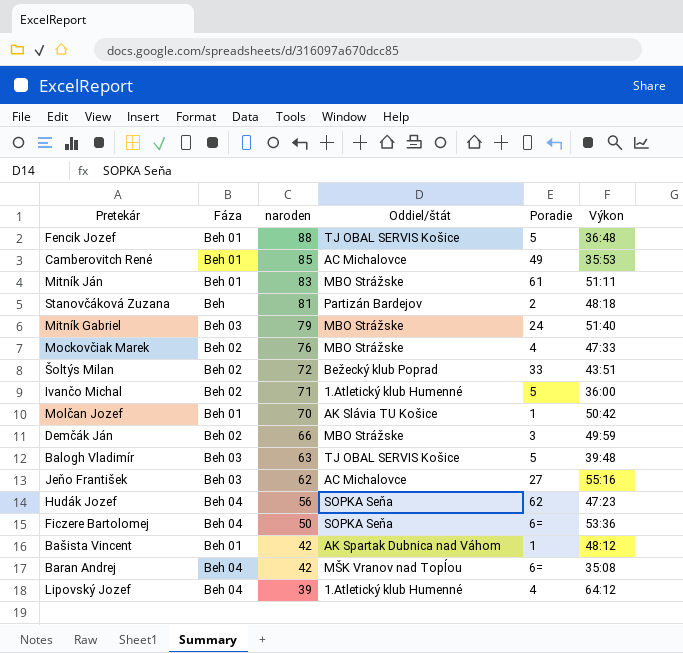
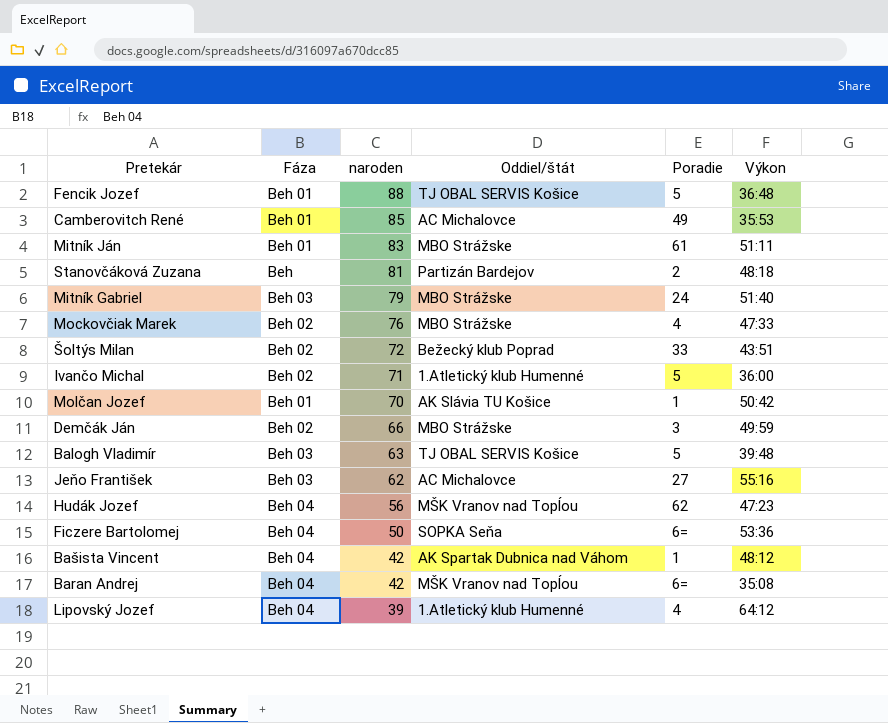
Hudák Jozef | Oddiel/štát: SOPKA Seňa -> MŠK Vranov nad Topĺou
Bašista Vincent | Fáza: Beh 01 -> Beh 04

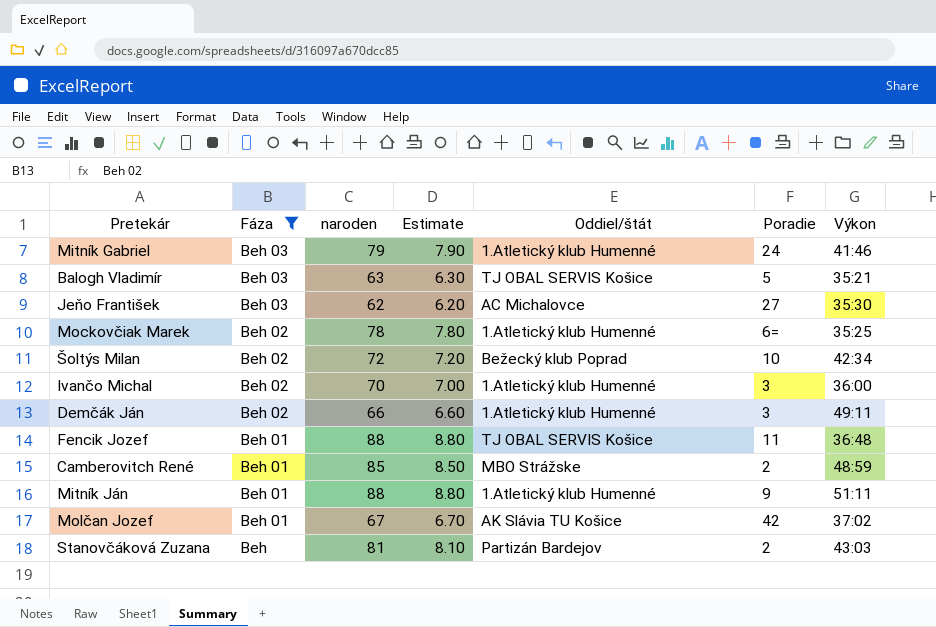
filter: none -> Fáza != Beh 04
row order: naroden descending -> Fáza descending
column Estimate | formula: none -> [naroden] * 0.1
Mitník Gabriel | Oddiel/štát: MBO Strážske -> 1.Atletický klub Humenné
Mitník Gabriel | Výkon: 51:40 -> 41:46
Balogh Vladimír | Výkon: 39:48 -> 35:21
Jeňo František | Výkon: 55:16 -> 35:30
Mockovčiak Marek | naroden: 76 -> 78
Mockovčiak Marek | Oddiel/štát: MBO Strážske -> 1.Atletický klub Humenné
Mockovčiak Marek | Poradie: 4 -> 6=
Mockovčiak Marek | Výkon: 47:33 -> 35:25
Šoltýs Milan | Poradie: 33 -> 10
Šoltýs Milan | Výkon: 43:51 -> 42:34
Ivančo Michal | naroden: 71 -> 70
Ivančo Michal | Poradie: 5 -> 3
Demčák Ján | Oddiel/štát: MBO Strážske -> 1.Atletický klub Humenné
Demčák Ján | Výkon: 49:59 -> 49:11
Fencik Jozef | Poradie: 5 -> 11
Camberovitch René | Oddiel/štát: AC Michalovce -> MBO Strážske
Camberovitch René | Poradie: 49 -> 2
Camberovitch René | Výkon: 35:53 -> 48:59
Mitník Ján | naroden: 83 -> 88
Mitník Ján | Oddiel/štát: MBO Strážske -> 1.Atletický klub Humenné
Mitník Ján | Poradie: 61 -> 9
Molčan Jozef | naroden: 70 -> 67
Molčan Jozef | Poradie: 1 -> 42
Molčan Jozef | Výkon: 50:42 -> 37:02
Stanovčáková Zuzana | Výkon: 48:18 -> 43:03

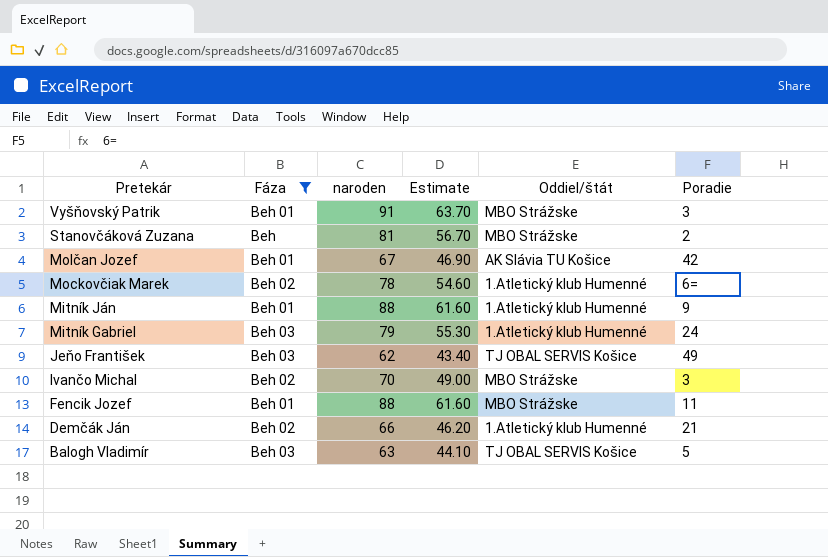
row order: Fáza descending -> Pretekár descending
column Výkon | position: 7 -> none
column Estimate | formula: [naroden] * 0.1 -> [naroden] * 0.7
row Šoltýs Milan: Beh 02 | 72 | 7.20 | Bežecký klub Poprad | 10 | 42:34 -> none
row Camberovitch René: Beh 01 | 85 | 8.50 | MBO Strážske | 2 | 48:59 -> none
row Vyšňovský Patrik: none -> Beh 01 | 91 | 63.70 | MBO Strážske | 3
Stanovčáková Zuzana | Oddiel/štát: Partizán Bardejov -> MBO Strážske
Jeňo František | Oddiel/štát: AC Michalovce -> TJ OBAL SERVIS Košice
Jeňo František | Poradie: 27 -> 49
Ivančo Michal | Oddiel/štát: 1.Atletický klub Humenné -> MBO Strážske
Fencik Jozef | Oddiel/štát: TJ OBAL SERVIS Košice -> MBO Strážske
Demčák Ján | Poradie: 3 -> 21

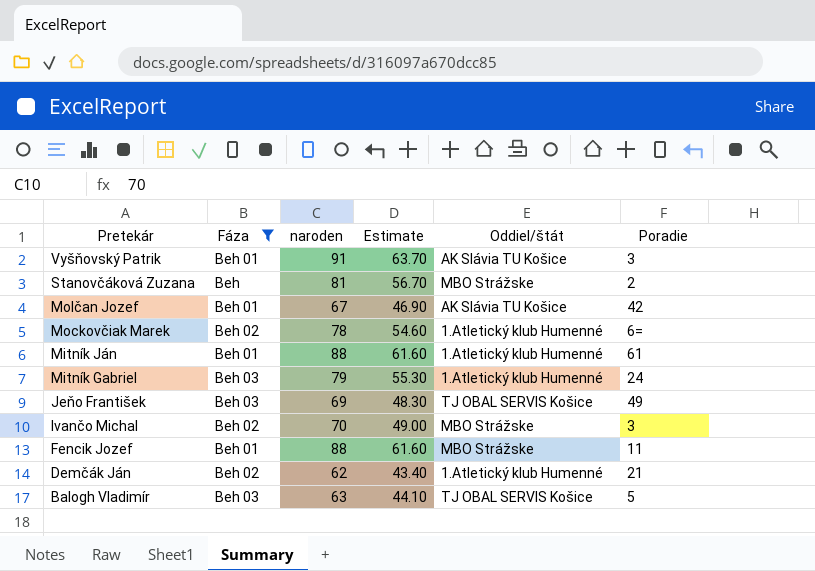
Vyšňovský Patrik | Oddiel/štát: MBO Strážske -> AK Slávia TU Košice
Mitník Ján | Poradie: 9 -> 61
Jeňo František | naroden: 62 -> 69
Jeňo František | Estimate: 43.40 -> 48.30
Demčák Ján | naroden: 66 -> 62
Demčák Ján | Estimate: 46.20 -> 43.40

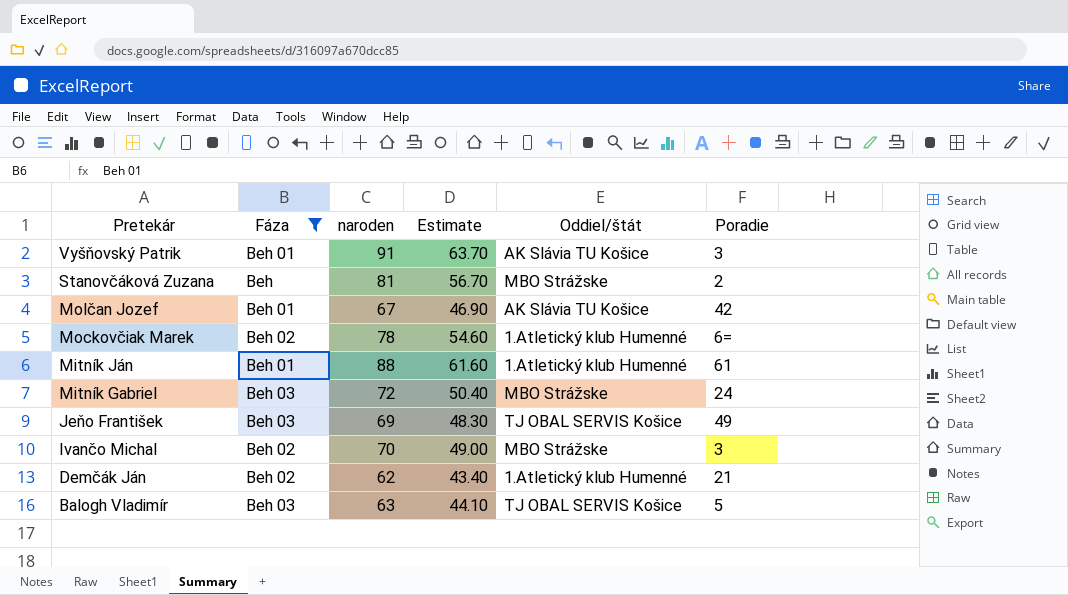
row Fencik Jozef: Beh 01 | 88 | 61.60 | MBO Strážske | 11 -> none
Mitník Gabriel | naroden: 79 -> 72
Mitník Gabriel | Estimate: 55.30 -> 50.40
Mitník Gabriel | Oddiel/štát: 1.Atletický klub Humenné -> MBO Strážske

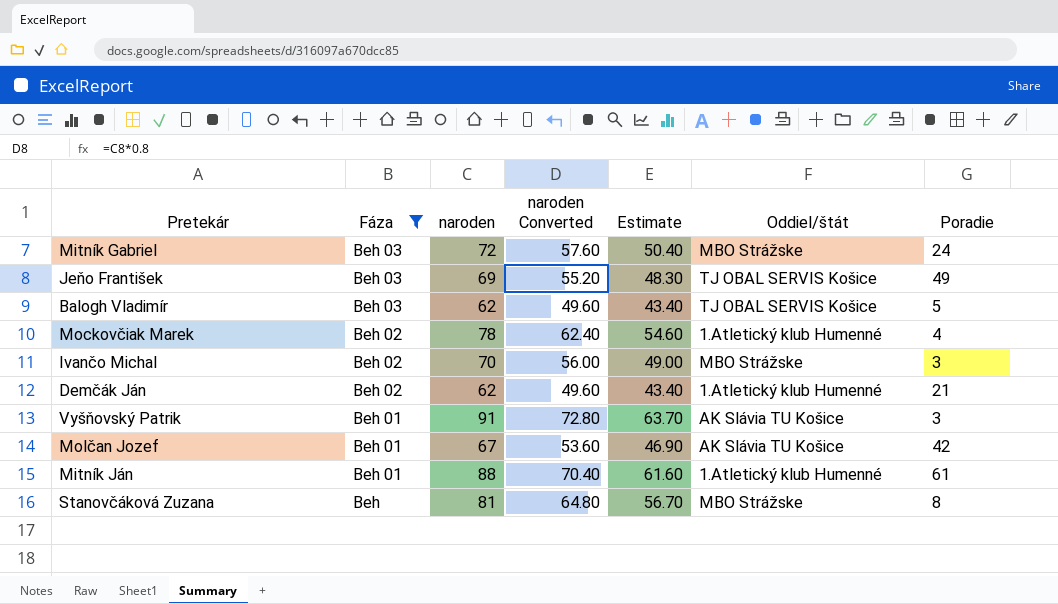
row order: Pretekár descending -> Fáza descending
column naroden Converted | formula: none -> [naroden] * 0.8
Balogh Vladimír | naroden: 63 -> 62
Balogh Vladimír | Estimate: 44.10 -> 43.40
Mockovčiak Marek | Poradie: 6= -> 4
Stanovčáková Zuzana | Poradie: 2 -> 8

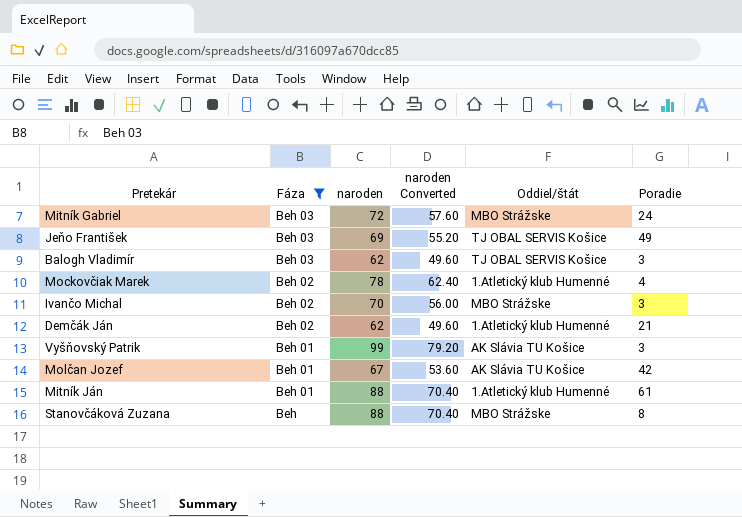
column Estimate | formula: [naroden] * 0.7 -> none
Balogh Vladimír | Poradie: 5 -> 3
Vyšňovský Patrik | naroden: 91 -> 99
Vyšňovský Patrik | naroden Converted: 72.80 -> 79.20
Stanovčáková Zuzana | naroden: 81 -> 88
Stanovčáková Zuzana | naroden Converted: 64.80 -> 70.40

